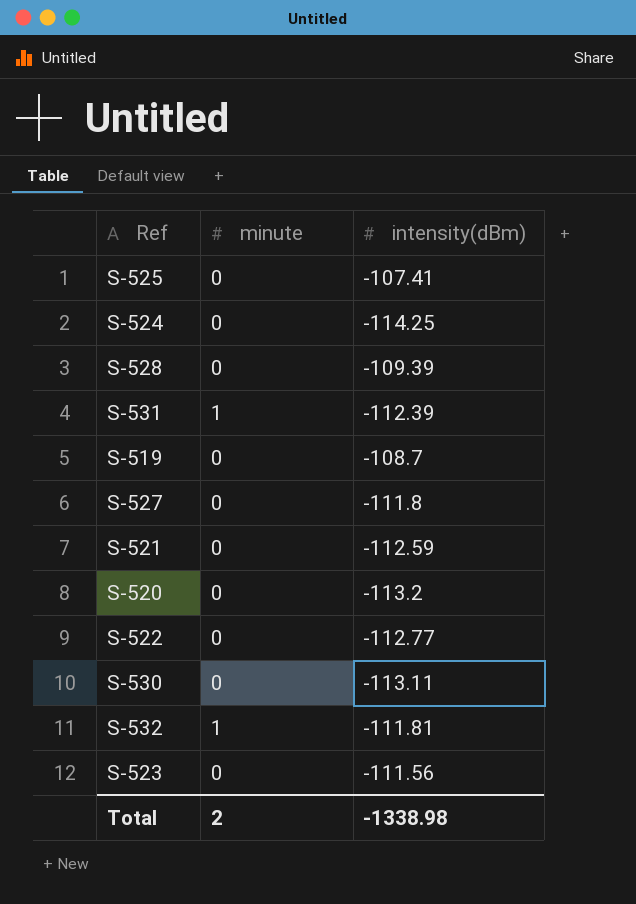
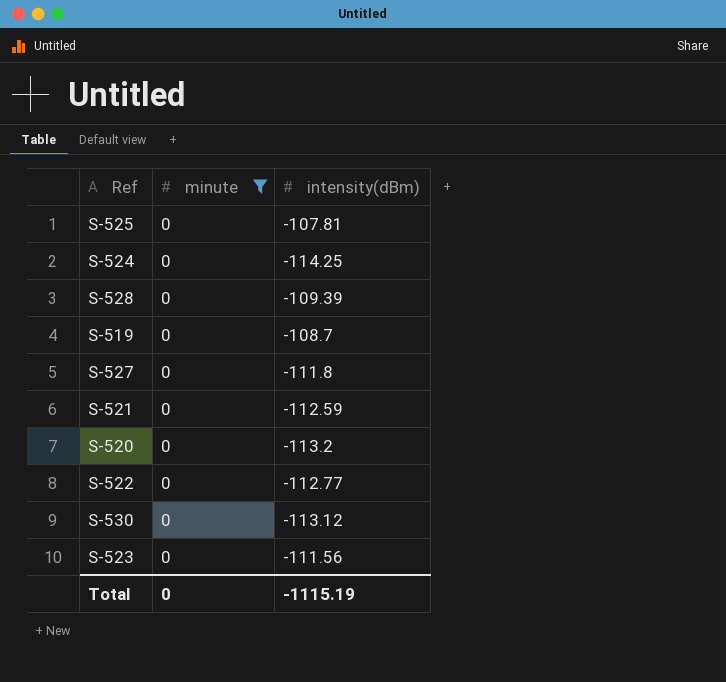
filter: none -> minute = 0
S-525 | intensity(dBm): -107.41 -> -107.81
S-530 | intensity(dBm): -113.11 -> -113.12
Total | minute: 2 -> 0
Total | intensity(dBm): -1338.98 -> -1115.19

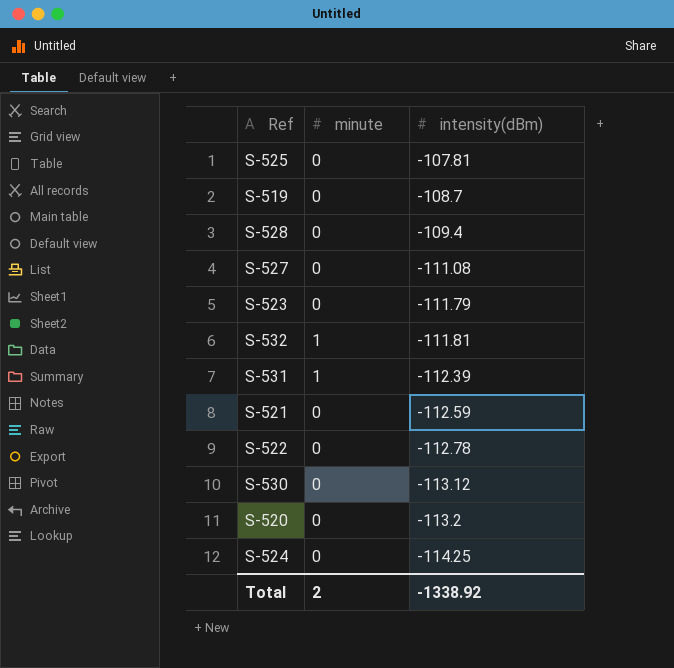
filter: minute = 0 -> none
row order: none -> intensity(dBm) descending
S-528 | intensity(dBm): -109.39 -> -109.4
S-527 | intensity(dBm): -111.8 -> -111.08
S-523 | intensity(dBm): -111.56 -> -111.79
S-522 | intensity(dBm): -112.77 -> -112.78
Total | minute: 0 -> 2
Total | intensity(dBm): -1115.19 -> -1338.92

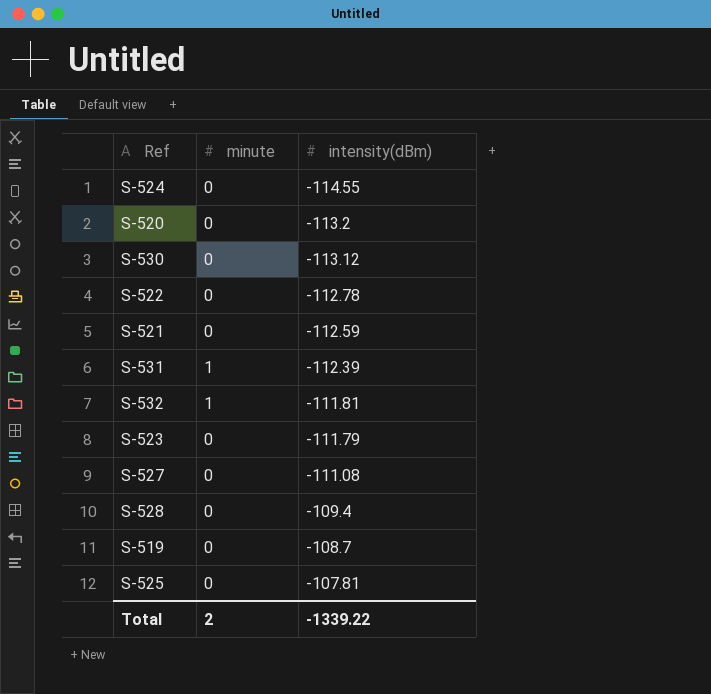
row order: intensity(dBm) descending -> intensity(dBm) ascending
S-524 | intensity(dBm): -114.25 -> -114.55
Total | intensity(dBm): -1338.92 -> -1339.22

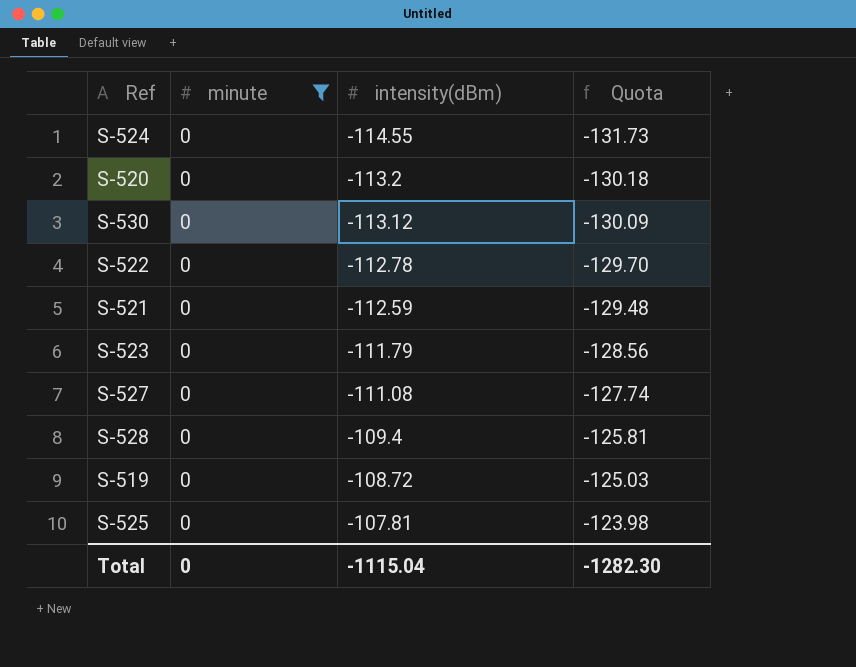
filter: none -> minute = 0
column Quota | formula: none -> [intensity(dBm)] * 1.15
S-519 | intensity(dBm): -108.7 -> -108.72
Total | minute: 2 -> 0
Total | intensity(dBm): -1339.22 -> -1115.04

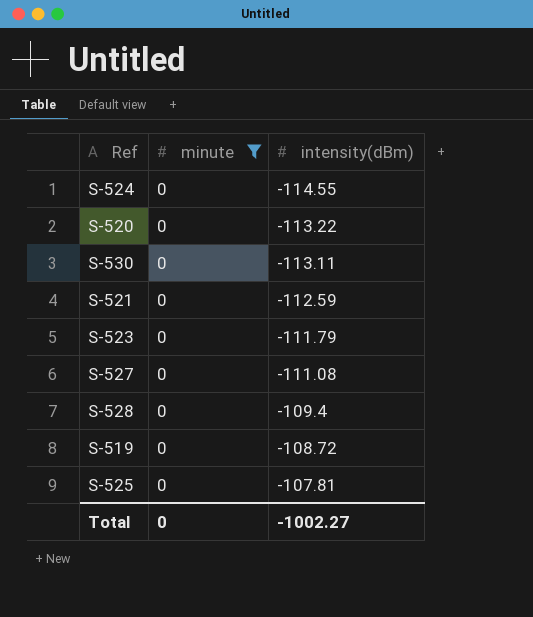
column Quota | formula: [intensity(dBm)] * 1.15 -> none
row S-522: 0 | -112.78 | -129.70 -> none
S-520 | intensity(dBm): -113.2 -> -113.22
S-530 | intensity(dBm): -113.12 -> -113.11
Total | intensity(dBm): -1115.04 -> -1002.27

